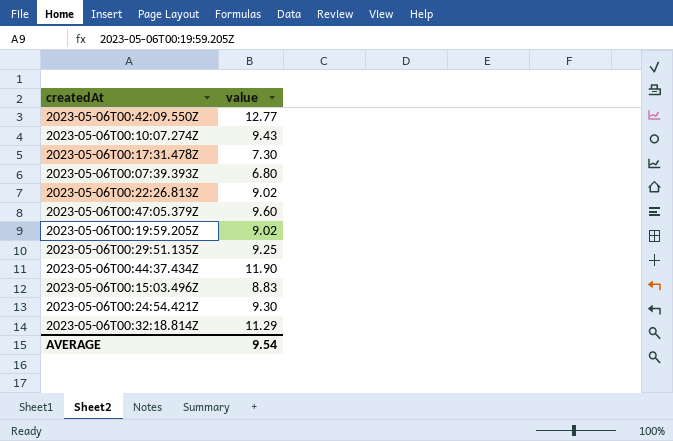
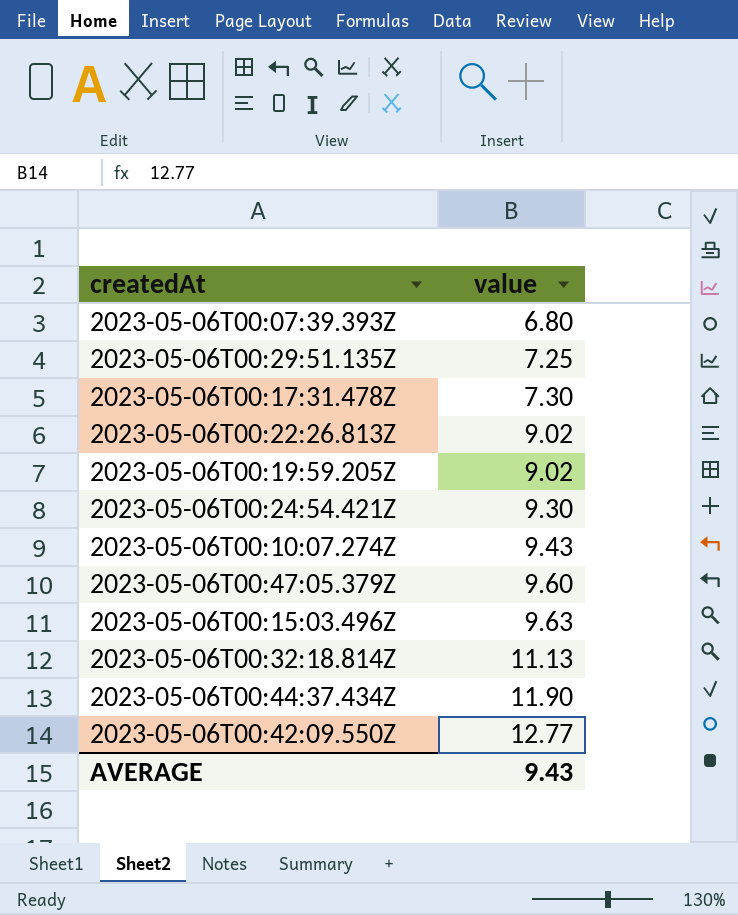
row order: none -> value ascending
2023-05-06T00:29:51.135Z | value: 9.25 -> 7.25
2023-05-06T00:15:03.496Z | value: 8.83 -> 9.63
2023-05-06T00:32:18.814Z | value: 11.29 -> 11.13
AVERAGE | value: 9.54 -> 9.43

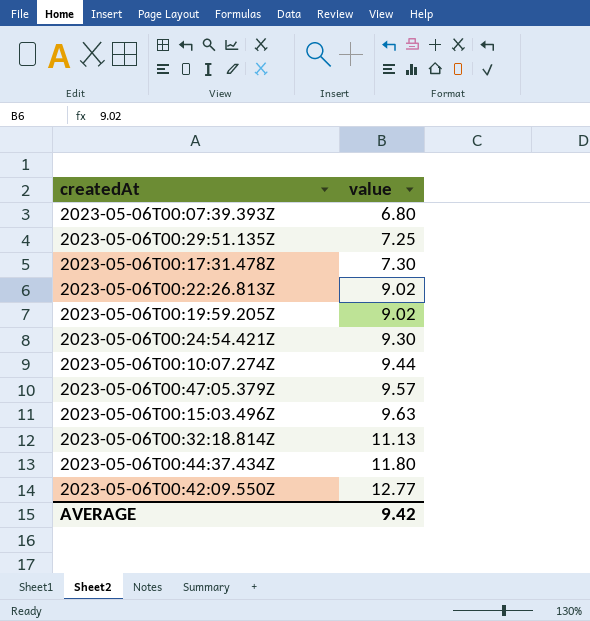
2023-05-06T00:10:07.274Z | value: 9.43 -> 9.44
2023-05-06T00:47:05.379Z | value: 9.60 -> 9.57
2023-05-06T00:44:37.434Z | value: 11.90 -> 11.80
AVERAGE | value: 9.43 -> 9.42

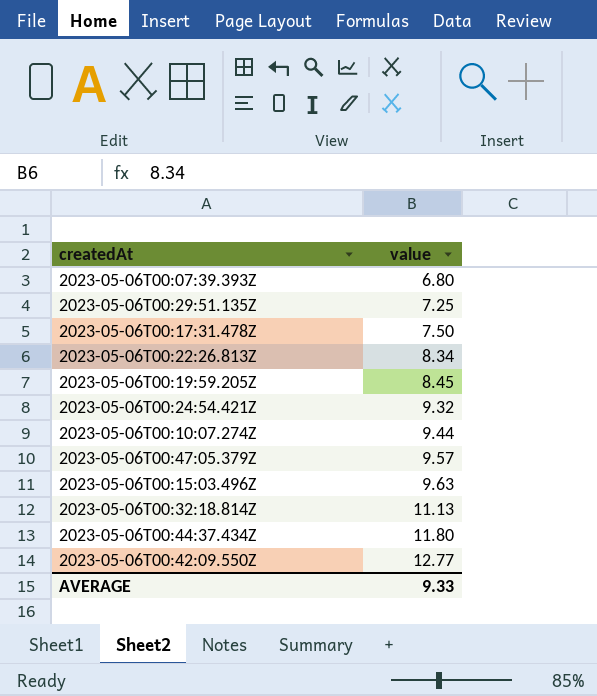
2023-05-06T00:17:31.478Z | value: 7.30 -> 7.50
2023-05-06T00:22:26.813Z | value: 9.02 -> 8.34
2023-05-06T00:19:59.205Z | value: 9.02 -> 8.45
2023-05-06T00:24:54.421Z | value: 9.30 -> 9.32
AVERAGE | value: 9.42 -> 9.33

